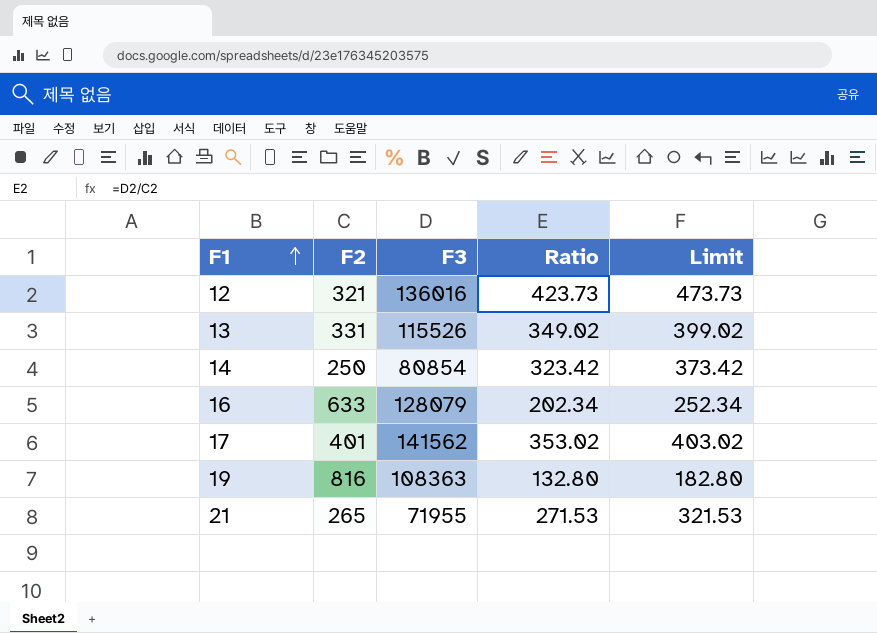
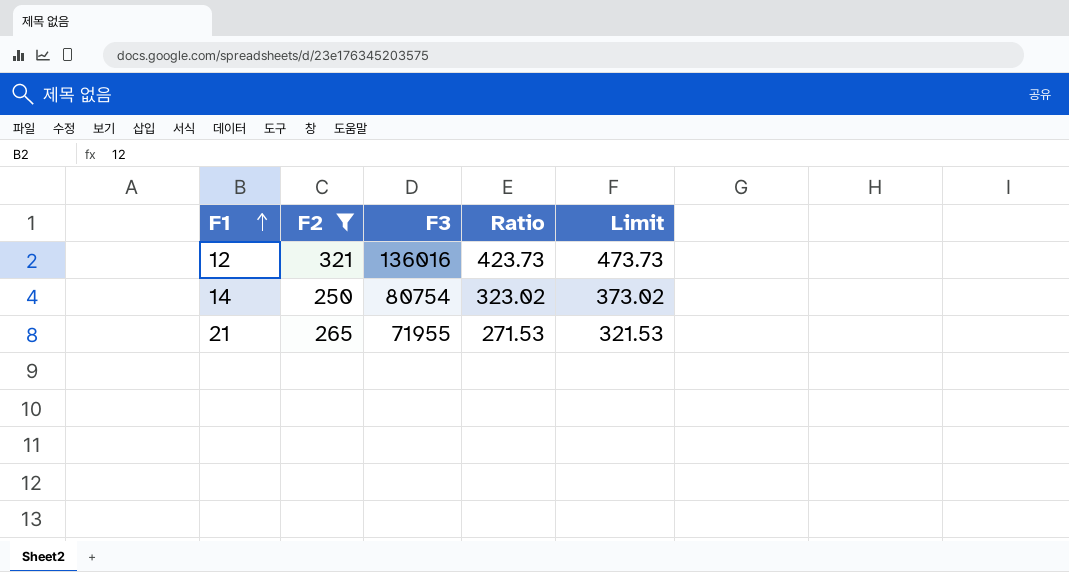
filter: none -> F2 <= 321
14 | F3: 80854 -> 80754
14 | Ratio: 323.42 -> 323.02
14 | Limit: 373.42 -> 373.02

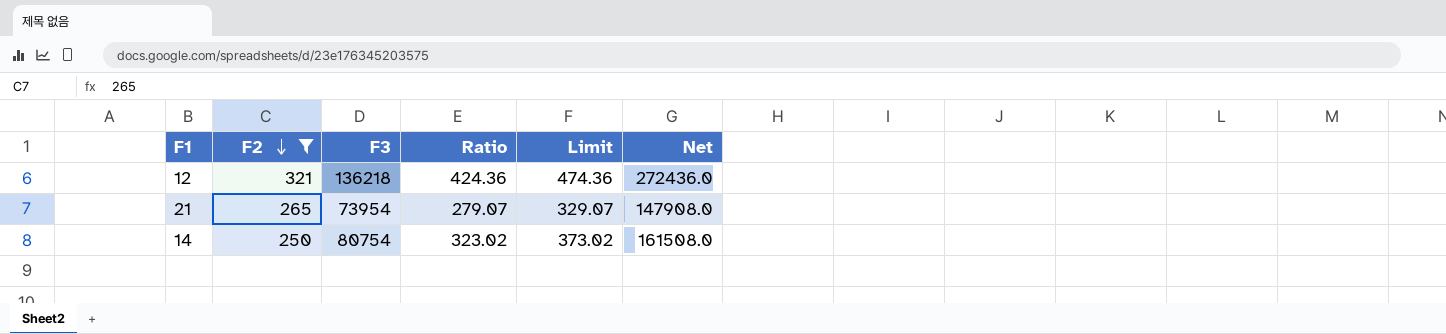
row order: F1 ascending -> F2 descending
column Net | formula: none -> [F3] * 2
12 | F3: 136016 -> 136218
12 | Ratio: 423.73 -> 424.36
12 | Limit: 473.73 -> 474.36
21 | F3: 71955 -> 73954
21 | Ratio: 271.53 -> 279.07
21 | Limit: 321.53 -> 329.07

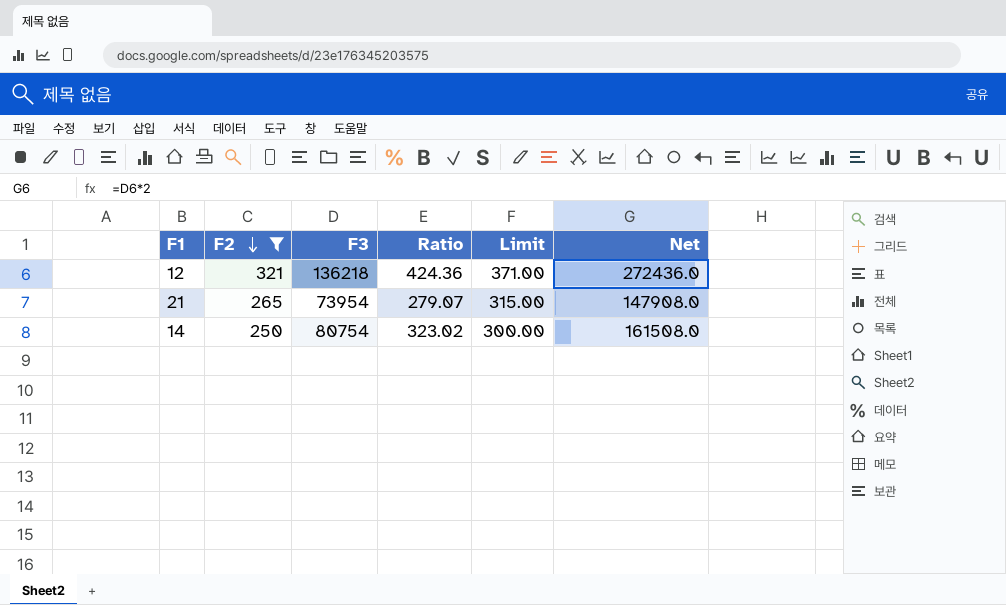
column Limit | formula: [Ratio] + 50 -> [F2] + 50

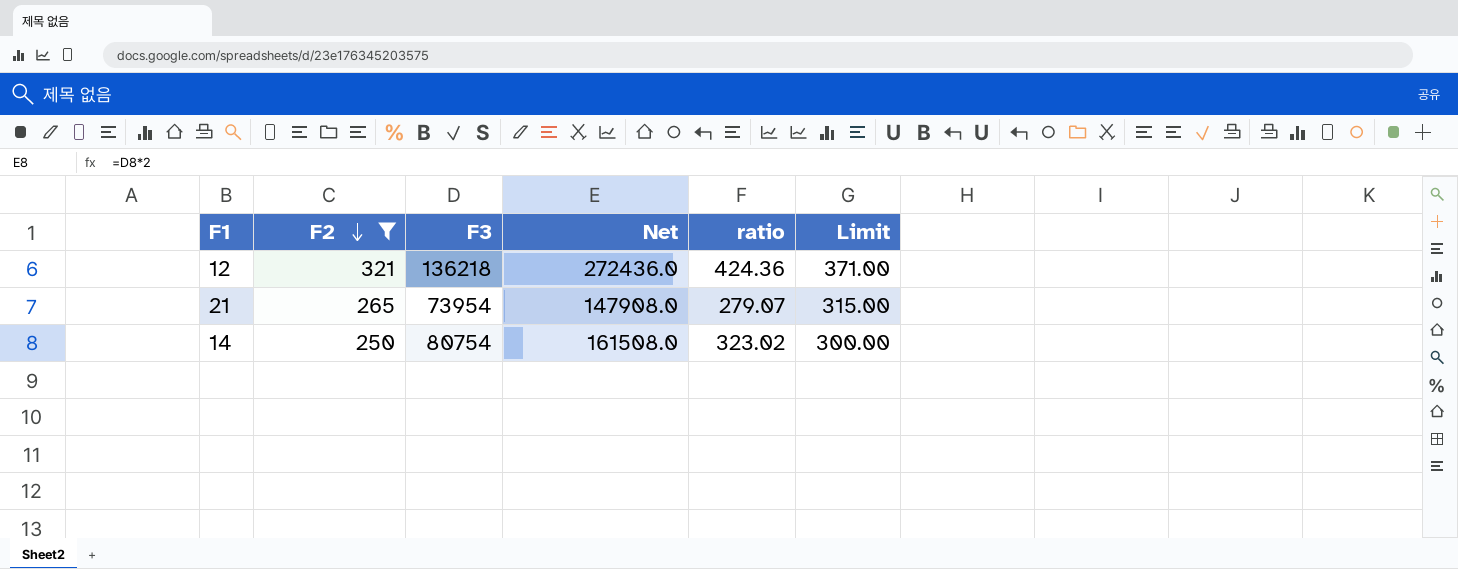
column Net | position: 6 -> 4
column name: Ratio -> ratio

